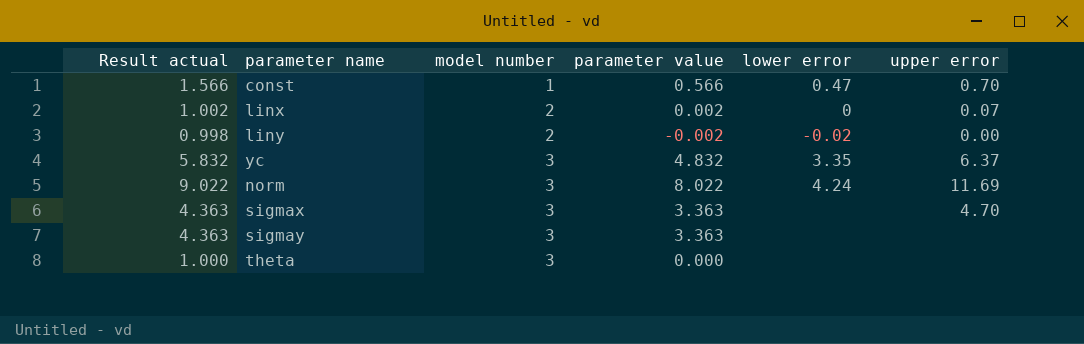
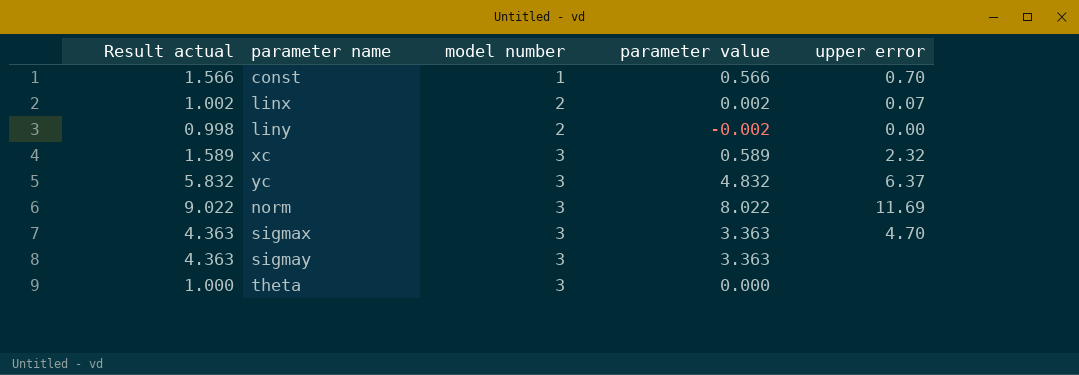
column lower error | position: 5 -> none
row xc: none -> 1.589 | 3 | 0.589 | 2.32

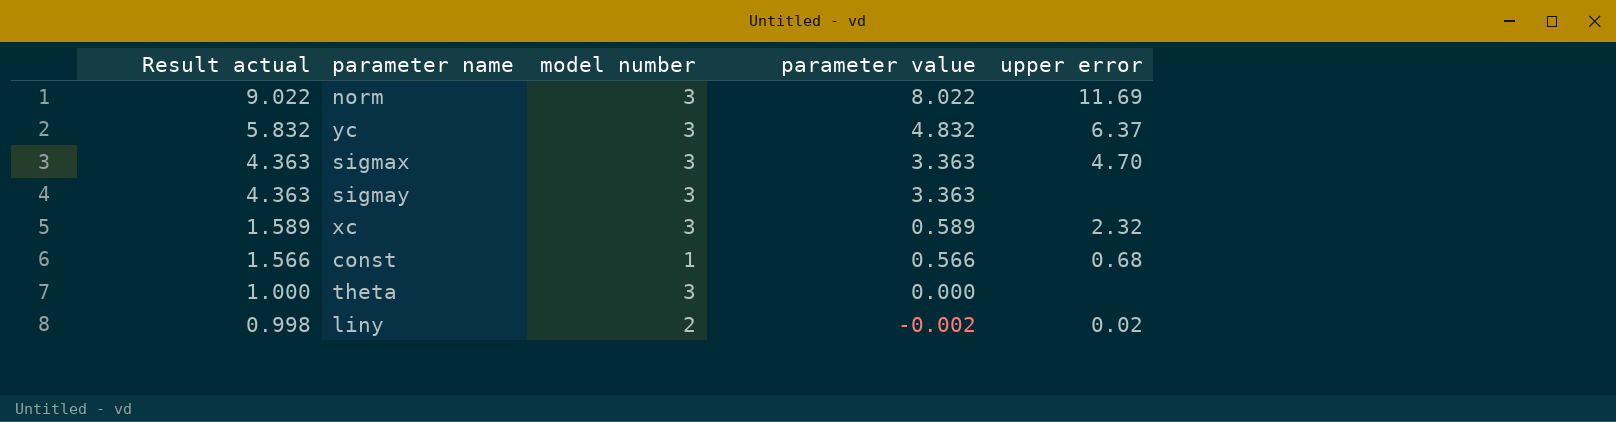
row order: model number ascending -> Result actual descending
row linx: 1.002 | 2 | 0.002 | 0.07 -> none
const | upper error: 0.70 -> 0.68
liny | upper error: 0.00 -> 0.02

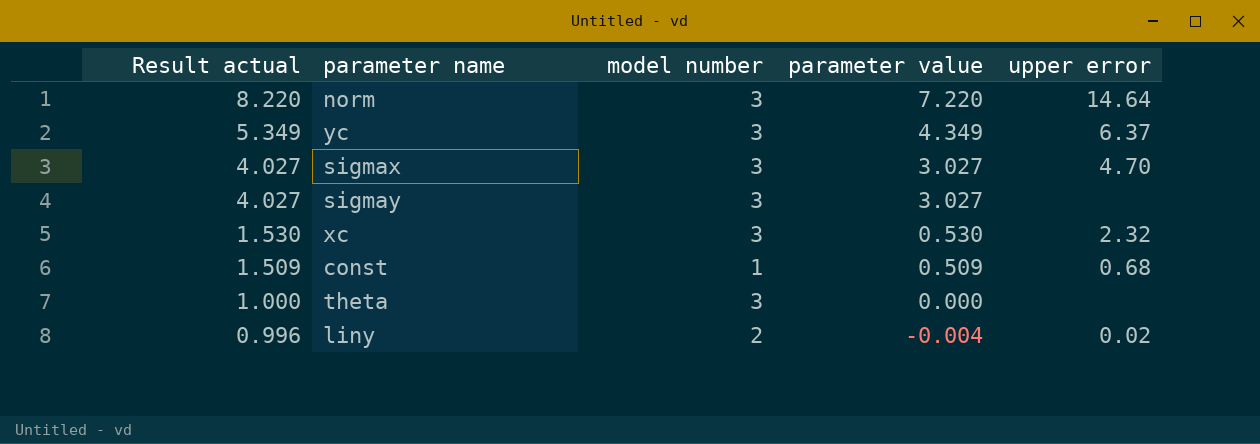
norm | Result actual: 9.022 -> 8.220
norm | parameter value: 8.022 -> 7.220
norm | upper error: 11.69 -> 14.64
yc | Result actual: 5.832 -> 5.349
yc | parameter value: 4.832 -> 4.349
sigmax | Result actual: 4.363 -> 4.027
sigmax | parameter value: 3.363 -> 3.027
sigmay | Result actual: 4.363 -> 4.027
sigmay | parameter value: 3.363 -> 3.027
xc | Result actual: 1.589 -> 1.530
xc | parameter value: 0.589 -> 0.530
const | Result actual: 1.566 -> 1.509
const | parameter value: 0.566 -> 0.509
liny | Result actual: 0.998 -> 0.996
liny | parameter value: -0.002 -> -0.004

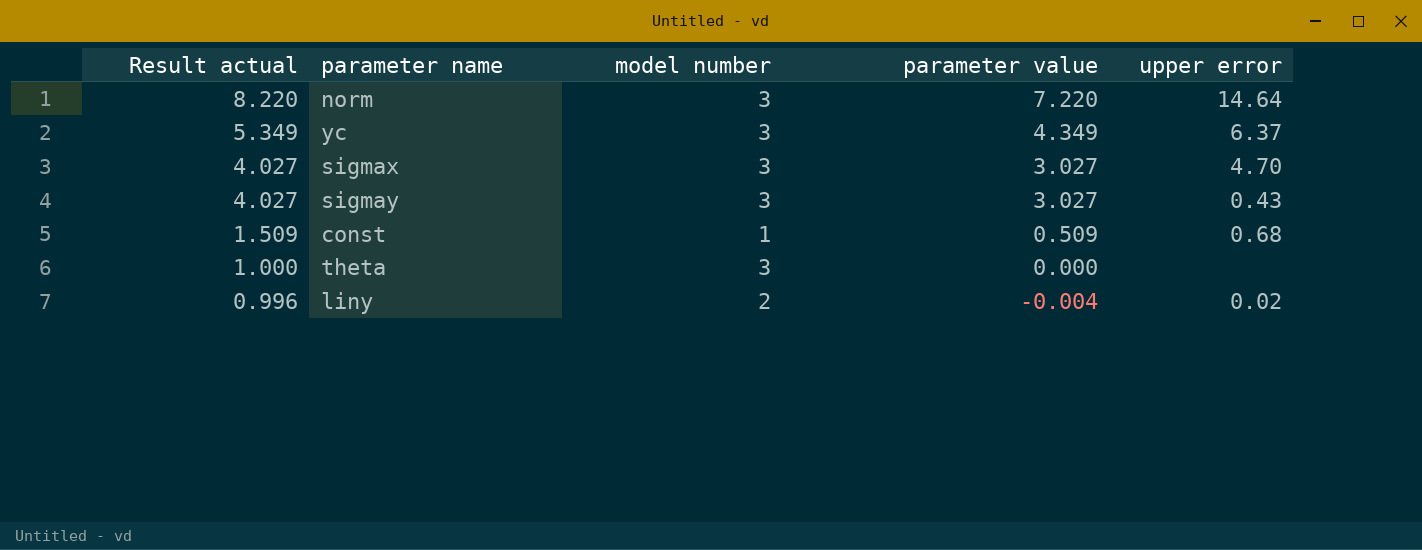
row xc: 1.530 | 3 | 0.530 | 2.32 -> none
sigmay | upper error: none -> 0.43

